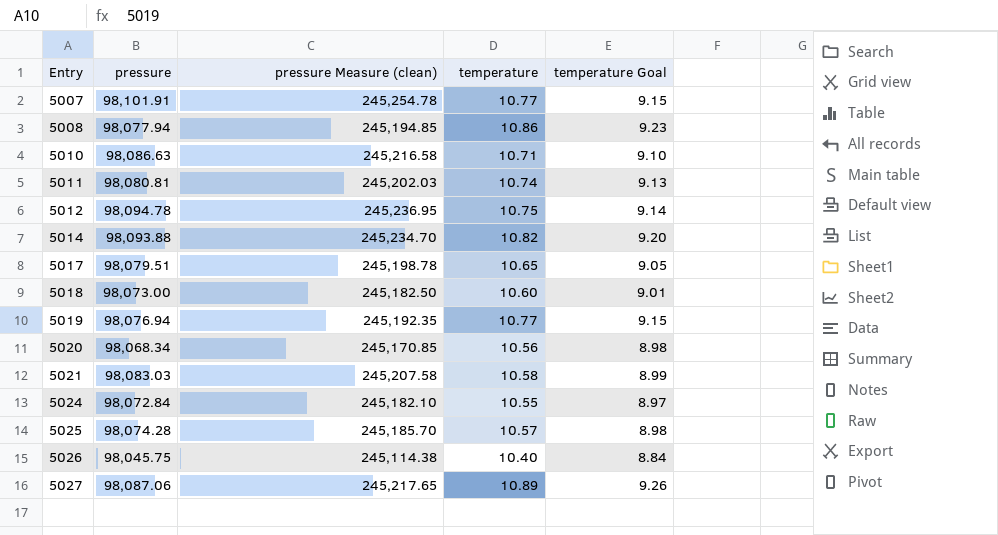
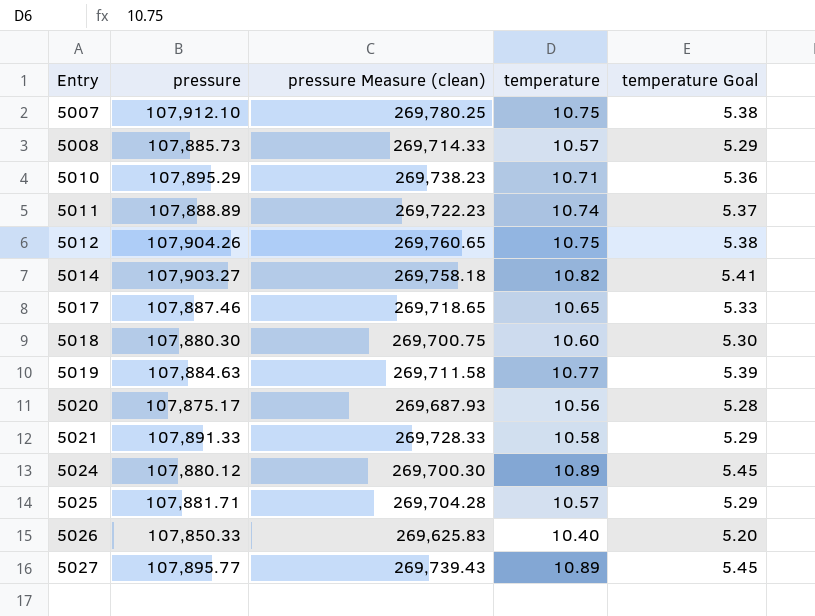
column temperature Goal | formula: [temperature] * 0.85 -> [temperature] * 0.5
5007 | pressure: 98,101.91 -> 107,912.10
5007 | pressure Measure (clean): 245,254.78 -> 269,780.25
5007 | temperature: 10.77 -> 10.75
5008 | pressure: 98,077.94 -> 107,885.73
5008 | pressure Measure (clean): 245,194.85 -> 269,714.33
5008 | temperature: 10.86 -> 10.57
5010 | pressure: 98,086.63 -> 107,895.29
5010 | pressure Measure (clean): 245,216.58 -> 269,738.23
5011 | pressure: 98,080.81 -> 107,888.89
5011 | pressure Measure (clean): 245,202.03 -> 269,722.23
5012 | pressure: 98,094.78 -> 107,904.26
5012 | pressure Measure (clean): 245,236.95 -> 269,760.65
5014 | pressure: 98,093.88 -> 107,903.27
5014 | pressure Measure (clean): 245,234.70 -> 269,758.18
5017 | pressure: 98,079.51 -> 107,887.46
5017 | pressure Measure (clean): 245,198.78 -> 269,718.65
5018 | pressure: 98,073.00 -> 107,880.30
5018 | pressure Measure (clean): 245,182.50 -> 269,700.75
5019 | pressure: 98,076.94 -> 107,884.63
5019 | pressure Measure (clean): 245,192.35 -> 269,711.58
5020 | pressure: 98,068.34 -> 107,875.17
5020 | pressure Measure (clean): 245,170.85 -> 269,687.93
5021 | pressure: 98,083.03 -> 107,891.33
5021 | pressure Measure (clean): 245,207.58 -> 269,728.33
5024 | pressure: 98,072.84 -> 107,880.12
5024 | pressure Measure (clean): 245,182.10 -> 269,700.30
5024 | temperature: 10.55 -> 10.89
5025 | pressure: 98,074.28 -> 107,881.71
5025 | pressure Measure (clean): 245,185.70 -> 269,704.28
5026 | pressure: 98,045.75 -> 107,850.33
5026 | pressure Measure (clean): 245,114.38 -> 269,625.83
5027 | pressure: 98,087.06 -> 107,895.77
5027 | pressure Measure (clean): 245,217.65 -> 269,739.43

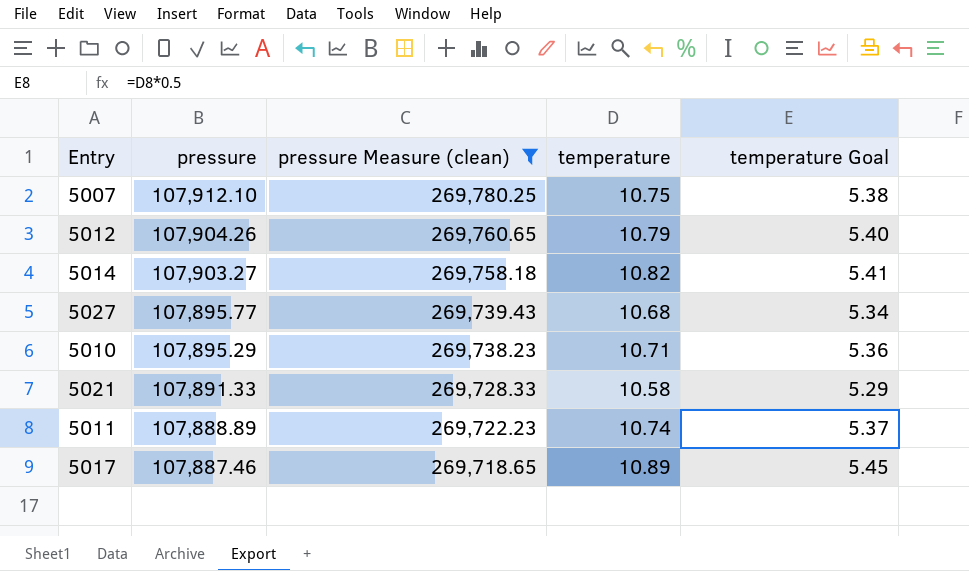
filter: none -> pressure Measure (clean) >= 269,718.65
row order: Entry ascending -> pressure descending
5012 | temperature: 10.75 -> 10.79
5012 | temperature Goal: 5.38 -> 5.40
5027 | temperature: 10.89 -> 10.68
5027 | temperature Goal: 5.45 -> 5.34
5017 | temperature: 10.65 -> 10.89
5017 | temperature Goal: 5.33 -> 5.45

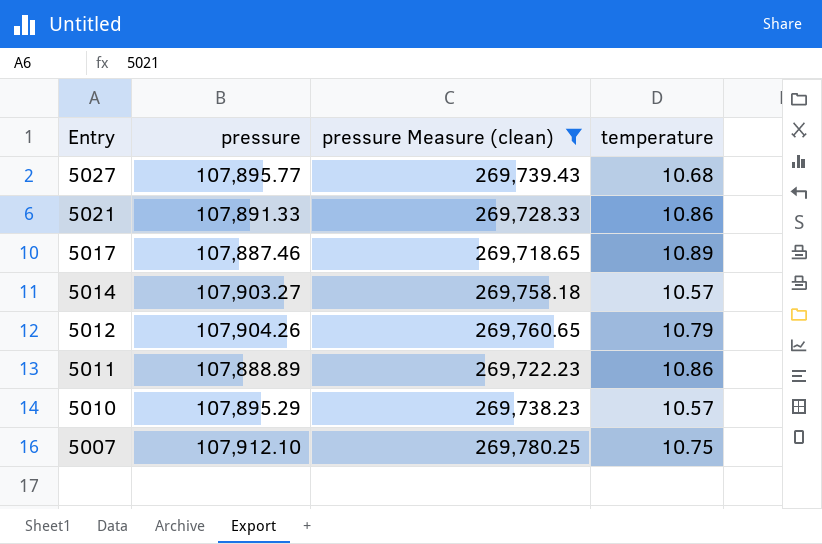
row order: pressure descending -> Entry descending
column temperature Goal | formula: [temperature] * 0.5 -> none
5021 | temperature: 10.58 -> 10.86
5014 | temperature: 10.82 -> 10.57
5011 | temperature: 10.74 -> 10.86
5010 | temperature: 10.71 -> 10.57

